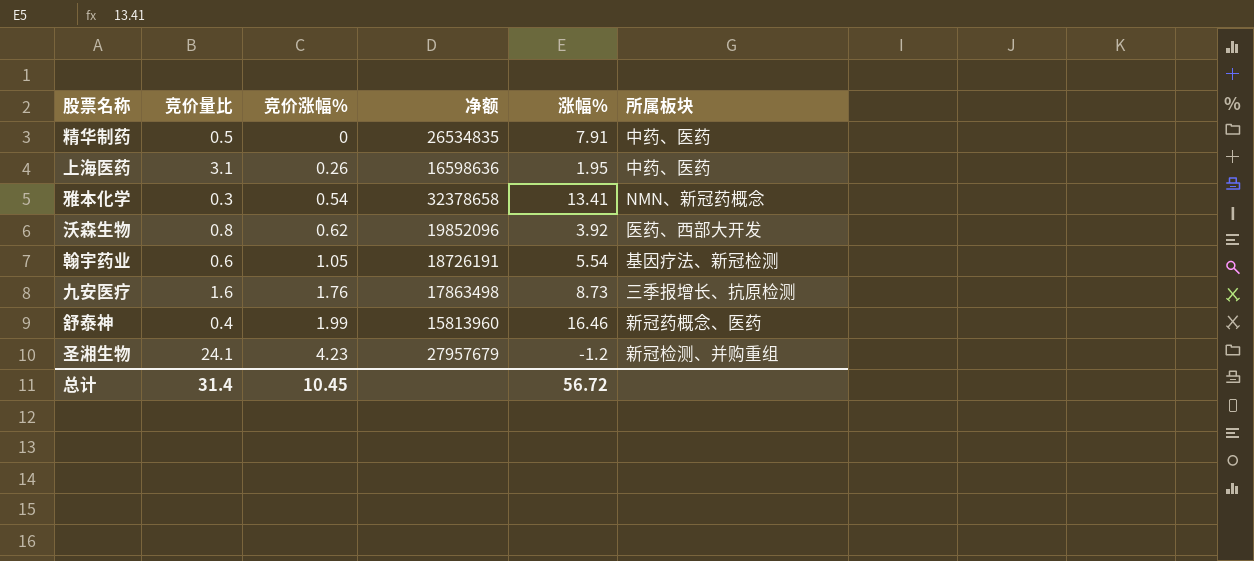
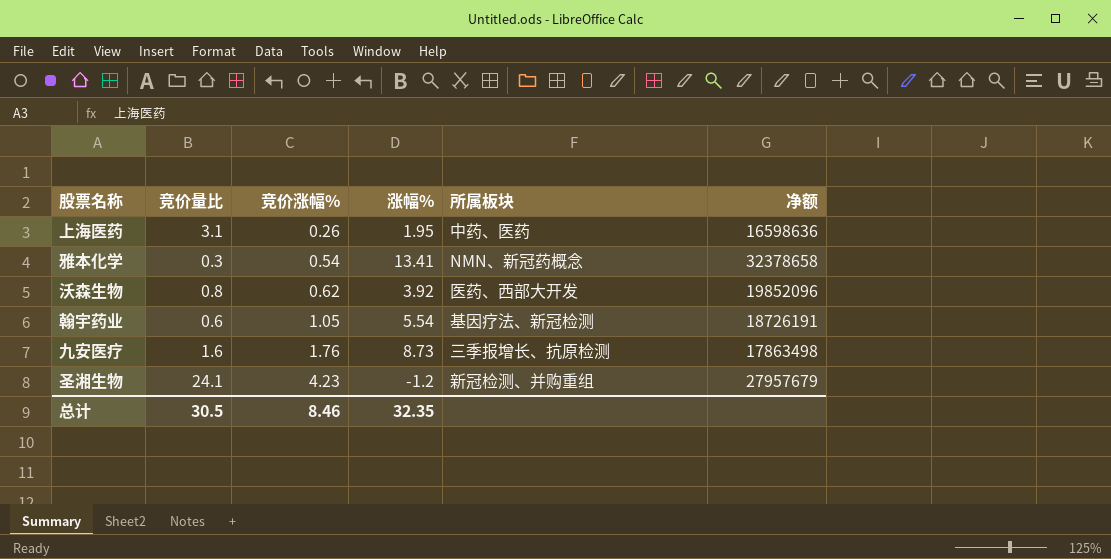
column 净额 | position: 4 -> 6
row 精华制药: 0.5 | 0 | 26534835 | 7.91 | 中药、医药 -> none
row 舒泰神: 0.4 | 1.99 | 15813960 | 16.46 | 新冠药概念、医药 -> none
总计 | 竞价量比: 31.4 -> 30.5
总计 | 竞价涨幅%: 10.45 -> 8.46
总计 | 涨幅%: 56.72 -> 32.35

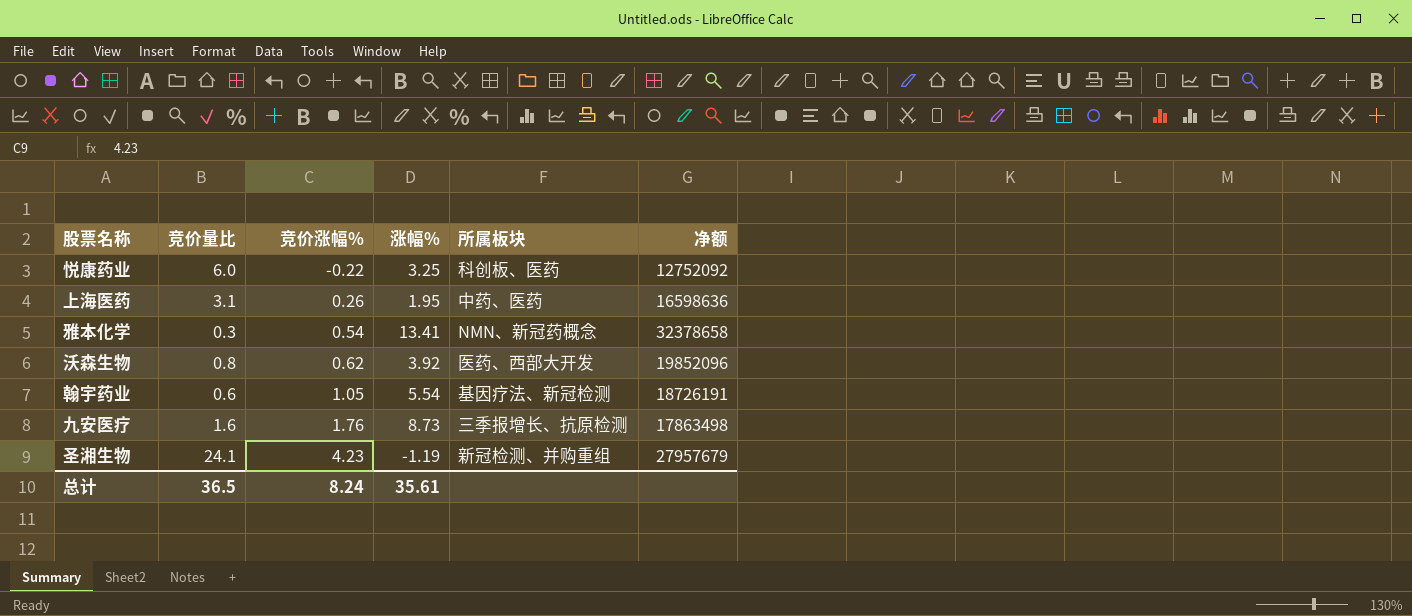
row 悦康药业: none -> 6.0 | -0.22 | 3.25 | 科创板、医药 | 12752092
圣湘生物 | 涨幅%: -1.2 -> -1.19
总计 | 竞价量比: 30.5 -> 36.5
总计 | 竞价涨幅%: 8.46 -> 8.24
总计 | 涨幅%: 32.35 -> 35.61

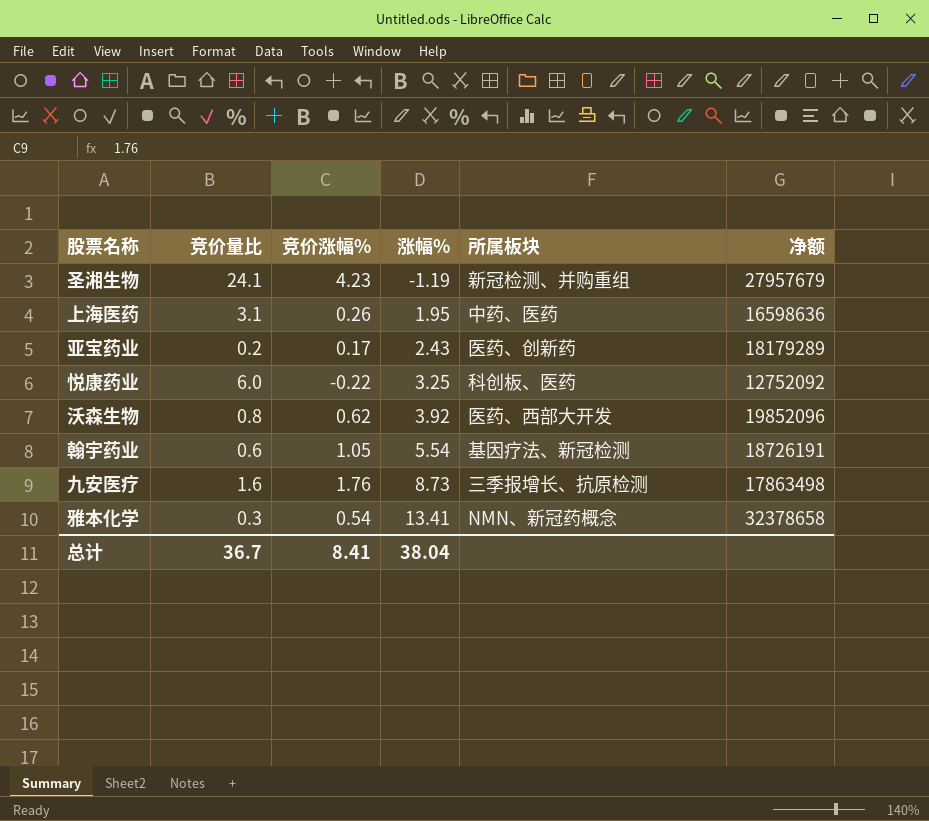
row order: 竞价涨幅% ascending -> 涨幅% ascending
row 亚宝药业: none -> 0.2 | 0.17 | 2.43 | 医药、创新药 | 18179289
总计 | 竞价量比: 36.5 -> 36.7
总计 | 竞价涨幅%: 8.24 -> 8.41
总计 | 涨幅%: 35.61 -> 38.04

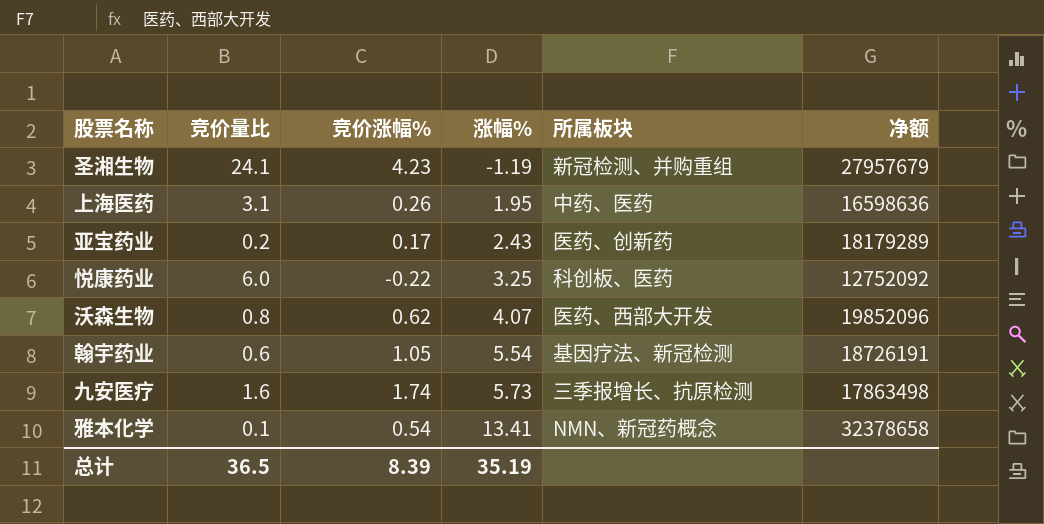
沃森生物 | 涨幅%: 3.92 -> 4.07
九安医疗 | 竞价涨幅%: 1.76 -> 1.74
九安医疗 | 涨幅%: 8.73 -> 5.73
雅本化学 | 竞价量比: 0.3 -> 0.1
总计 | 竞价量比: 36.7 -> 36.5
总计 | 竞价涨幅%: 8.41 -> 8.39
总计 | 涨幅%: 38.04 -> 35.19

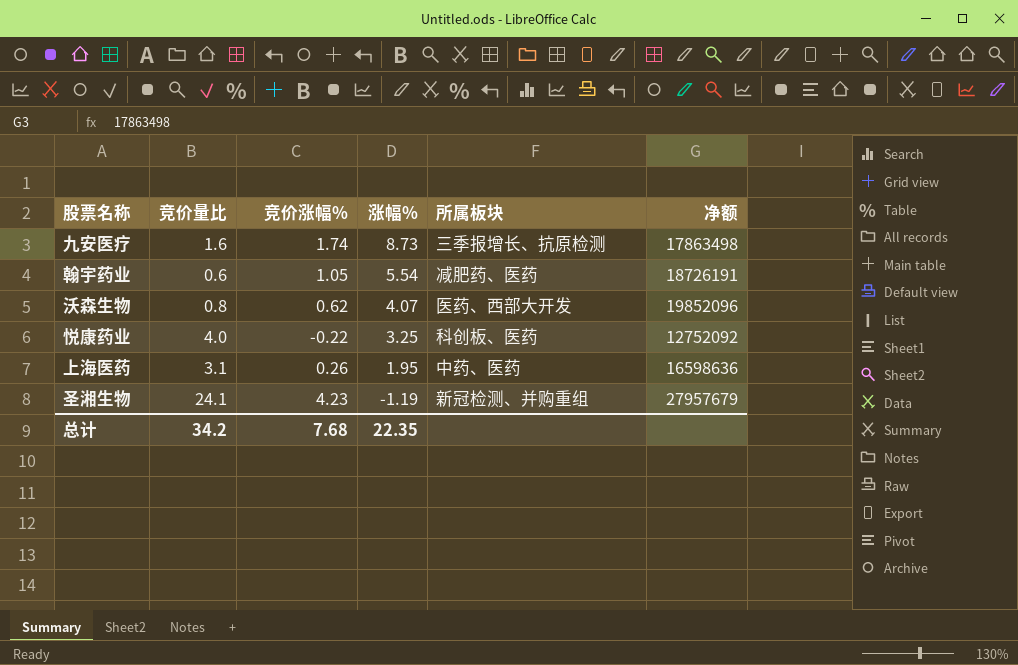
row order: 涨幅% ascending -> 涨幅% descending
row 亚宝药业: 0.2 | 0.17 | 2.43 | 医药、创新药 | 18179289 -> none
row 雅本化学: 0.1 | 0.54 | 13.41 | NMN、新冠药概念 | 32378658 -> none
九安医疗 | 涨幅%: 5.73 -> 8.73
翰宇药业 | 所属板块: 基因疗法、新冠检测 -> 减肥药、医药
悦康药业 | 竞价量比: 6.0 -> 4.0
总计 | 竞价量比: 36.5 -> 34.2
总计 | 竞价涨幅%: 8.39 -> 7.68
总计 | 涨幅%: 35.19 -> 22.35

